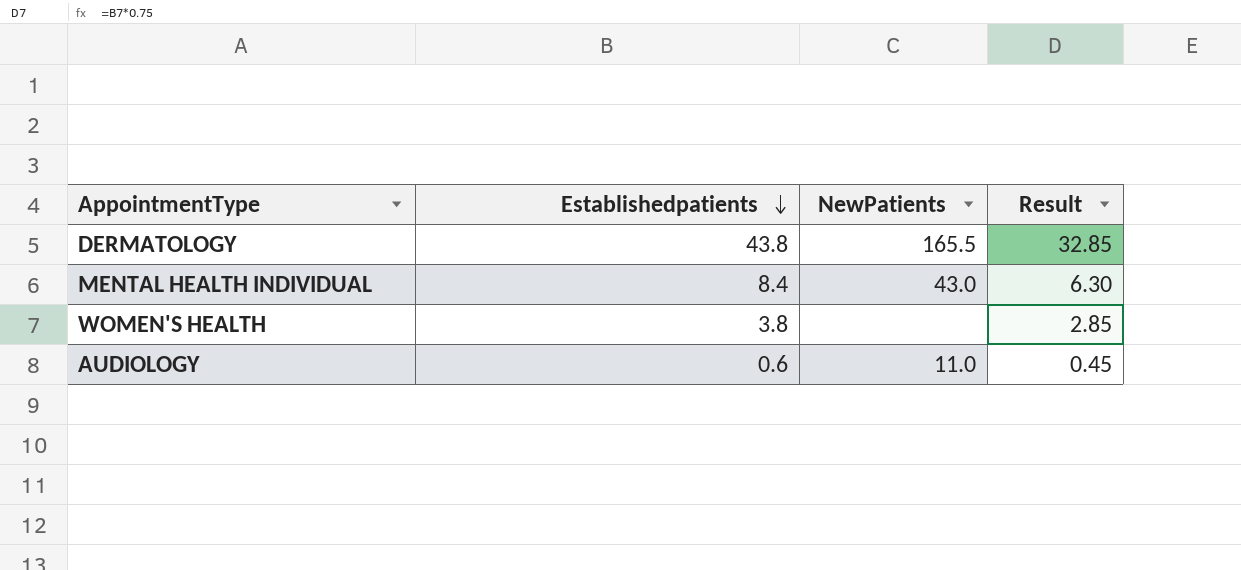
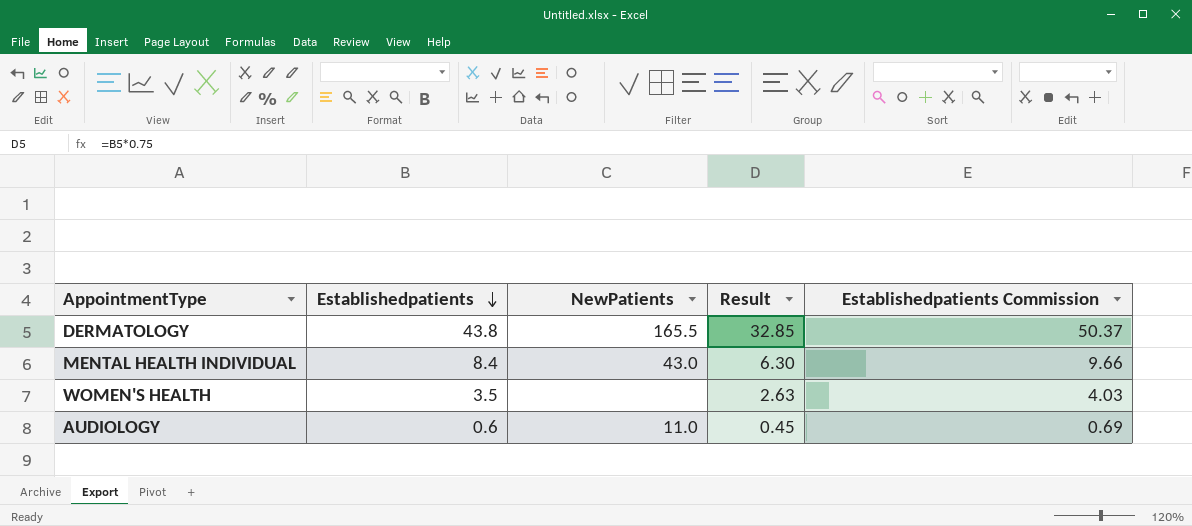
column Establishedpatients Commission | formula: none -> [Establishedpatients] * 1.15
WOMEN'S HEALTH | Establishedpatients: 3.8 -> 3.5
WOMEN'S HEALTH | Result: 2.85 -> 2.63

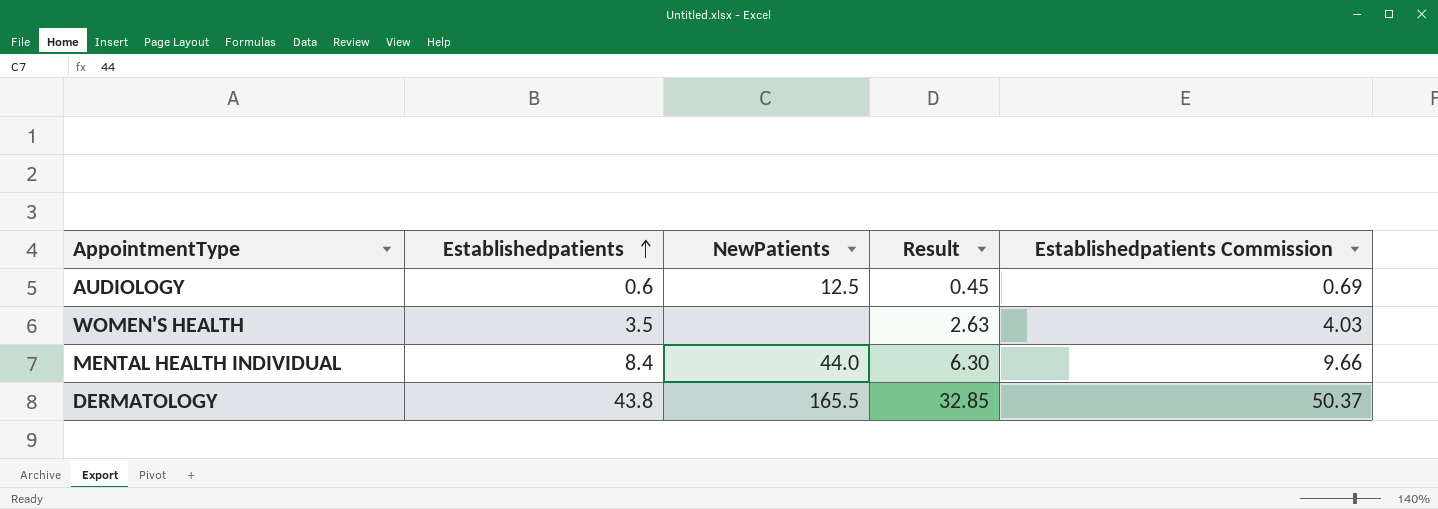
row order: Establishedpatients descending -> Establishedpatients ascending
AUDIOLOGY | NewPatients: 11.0 -> 12.5
MENTAL HEALTH INDIVIDUAL | NewPatients: 43.0 -> 44.0

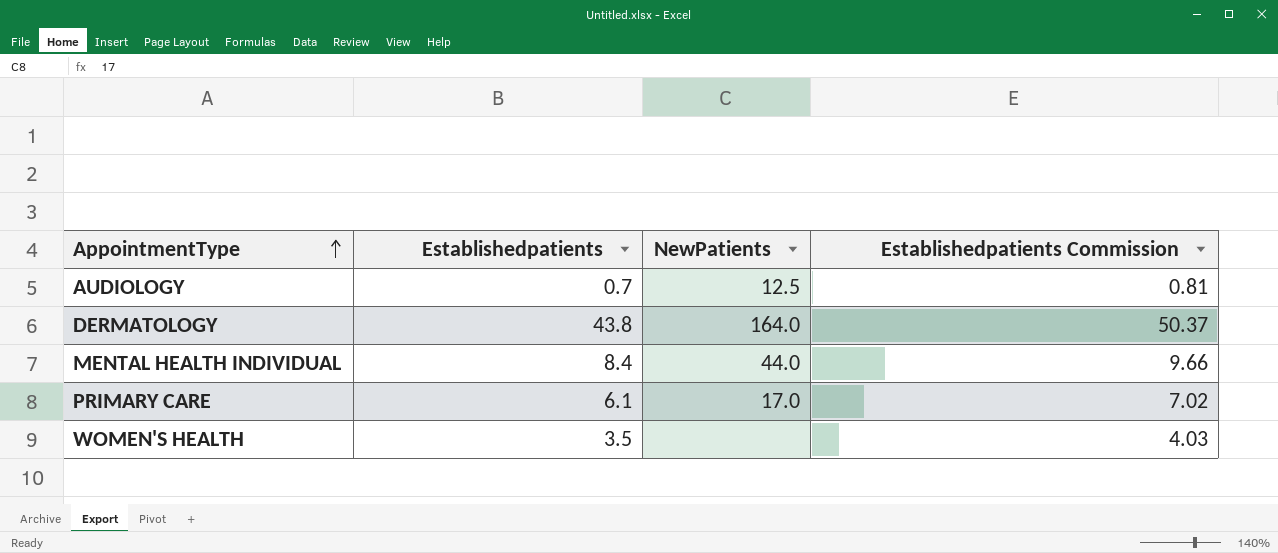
row order: Establishedpatients ascending -> AppointmentType ascending
column Result | formula: [Establishedpatients] * 0.75 -> none
AUDIOLOGY | Establishedpatients: 0.6 -> 0.7
AUDIOLOGY | Establishedpatients Commission: 0.69 -> 0.81
DERMATOLOGY | NewPatients: 165.5 -> 164.0
row PRIMARY CARE: none -> 6.1 | 17.0 | 7.02

